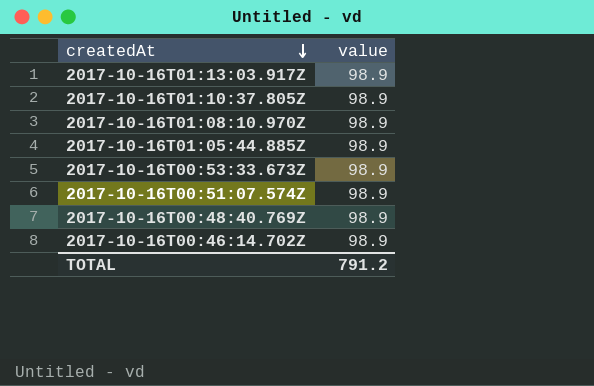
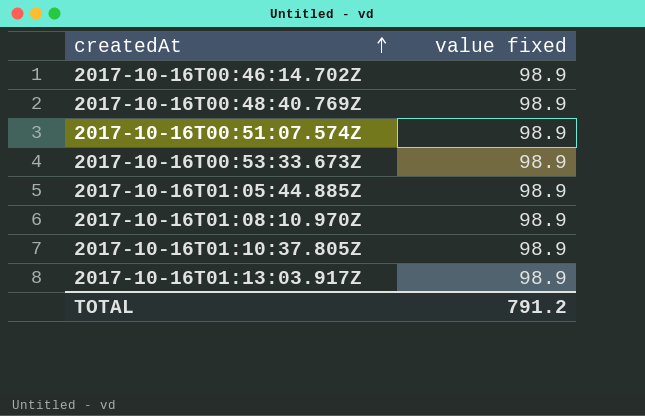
row order: createdAt descending -> createdAt ascending
column name: value -> value fixed

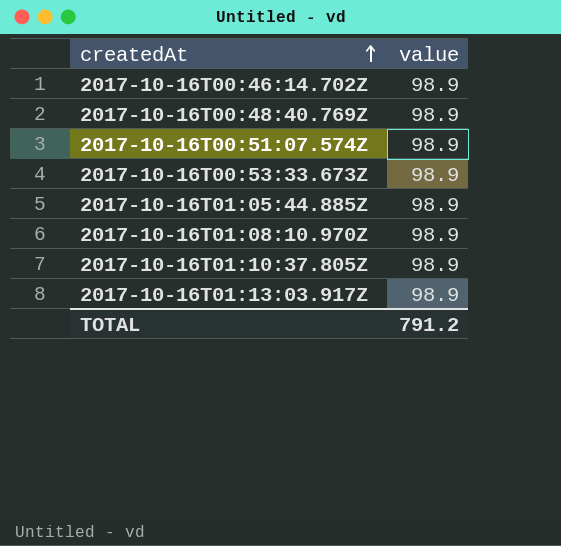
column name: value fixed -> value

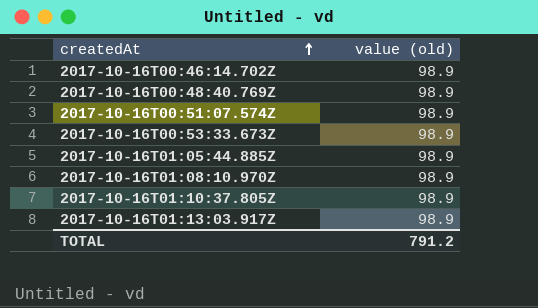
column name: value -> value (old)

